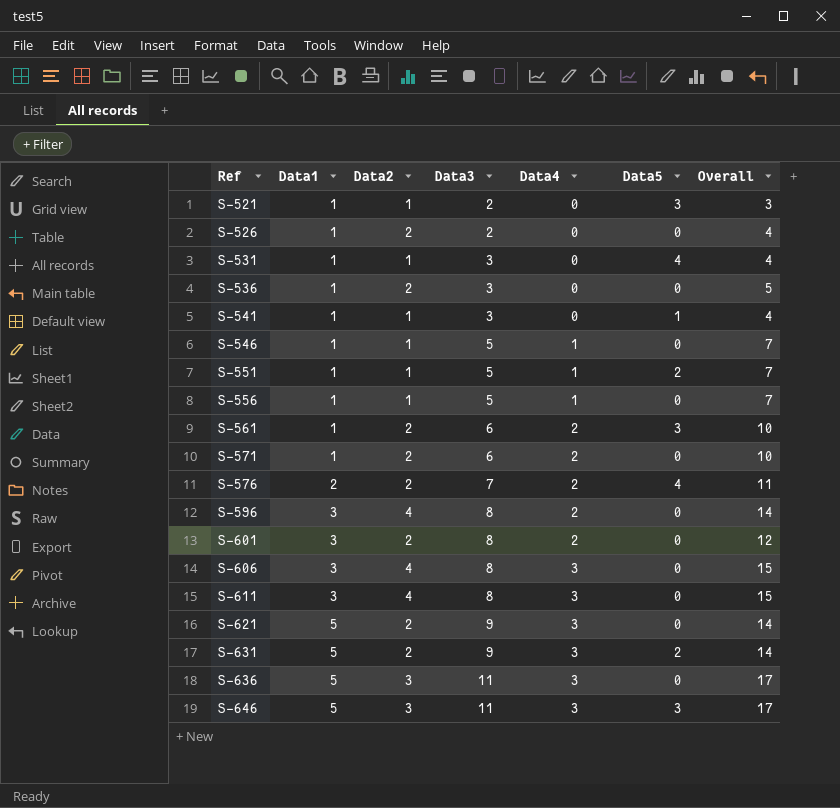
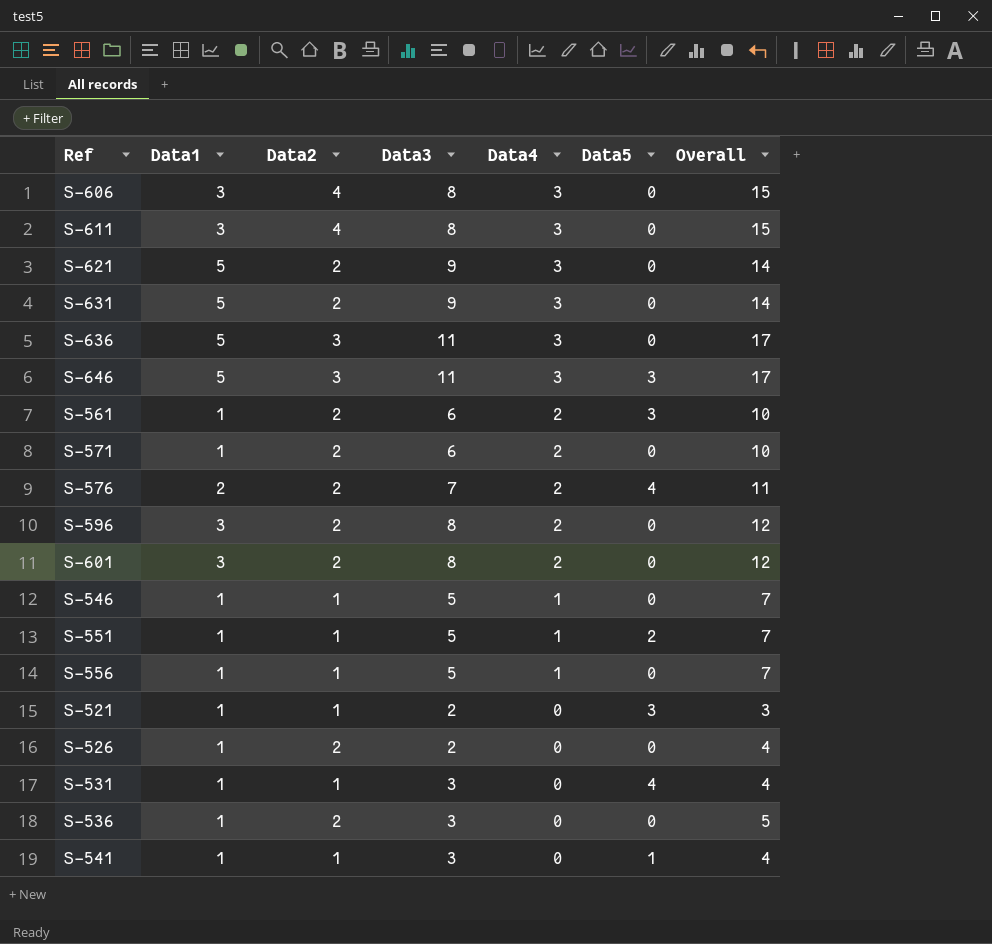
row order: Ref ascending -> Data4 descending
S-631 | Data5: 2 -> 0
S-596 | Data2: 4 -> 2
S-596 | Overall: 14 -> 12

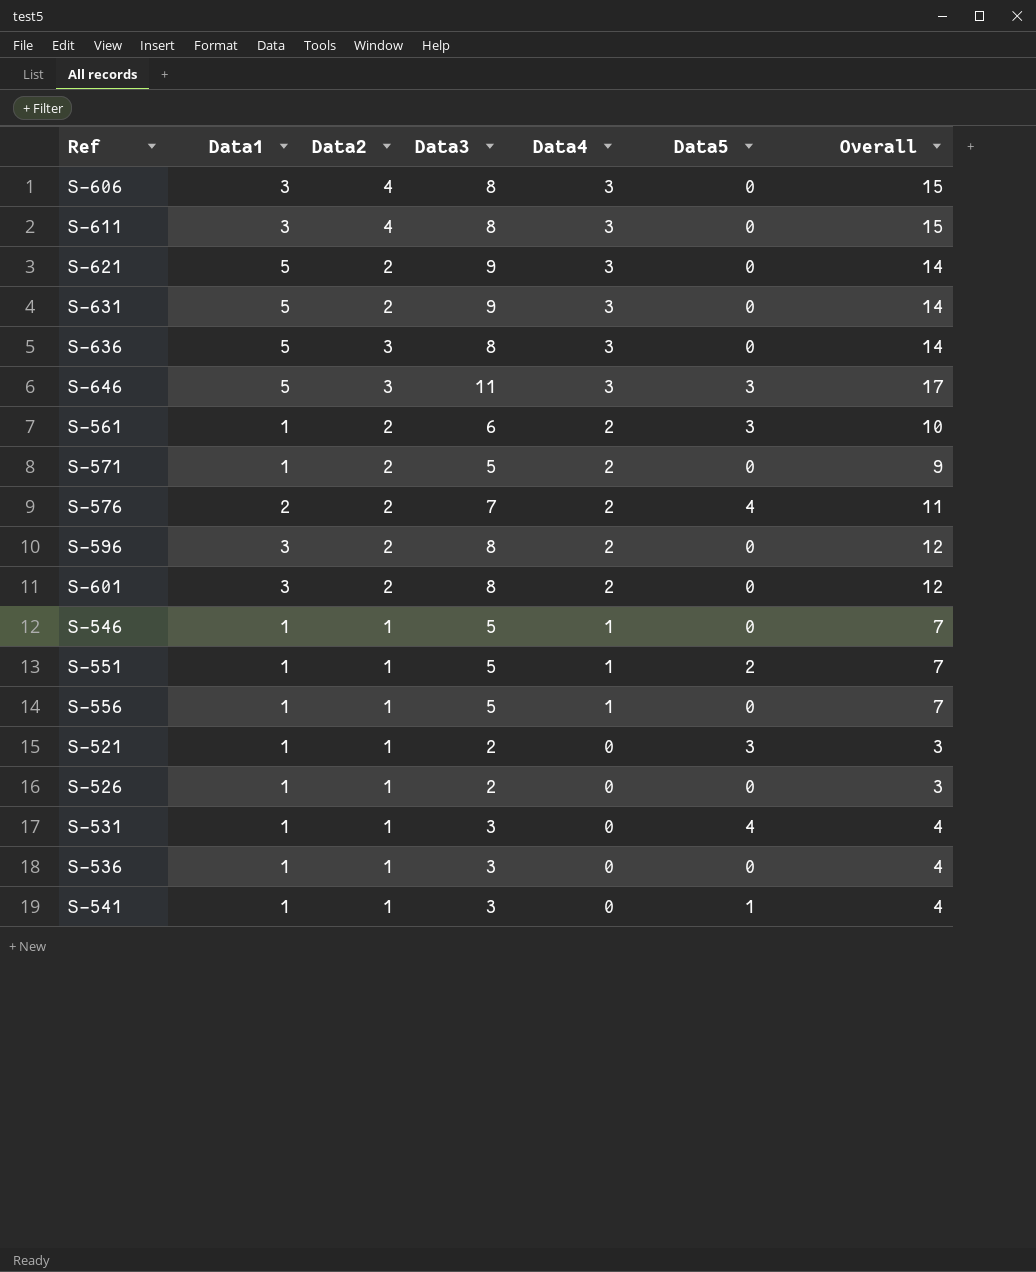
S-636 | Data3: 11 -> 8
S-636 | Overall: 17 -> 14
S-571 | Data3: 6 -> 5
S-571 | Overall: 10 -> 9
S-526 | Data2: 2 -> 1
S-526 | Overall: 4 -> 3
S-536 | Data2: 2 -> 1
S-536 | Overall: 5 -> 4

